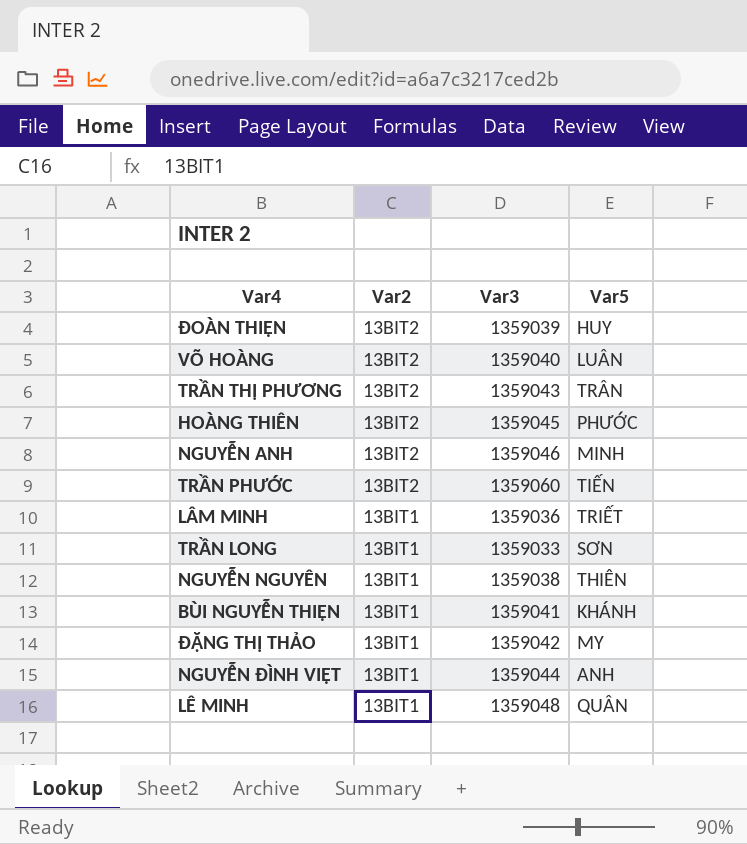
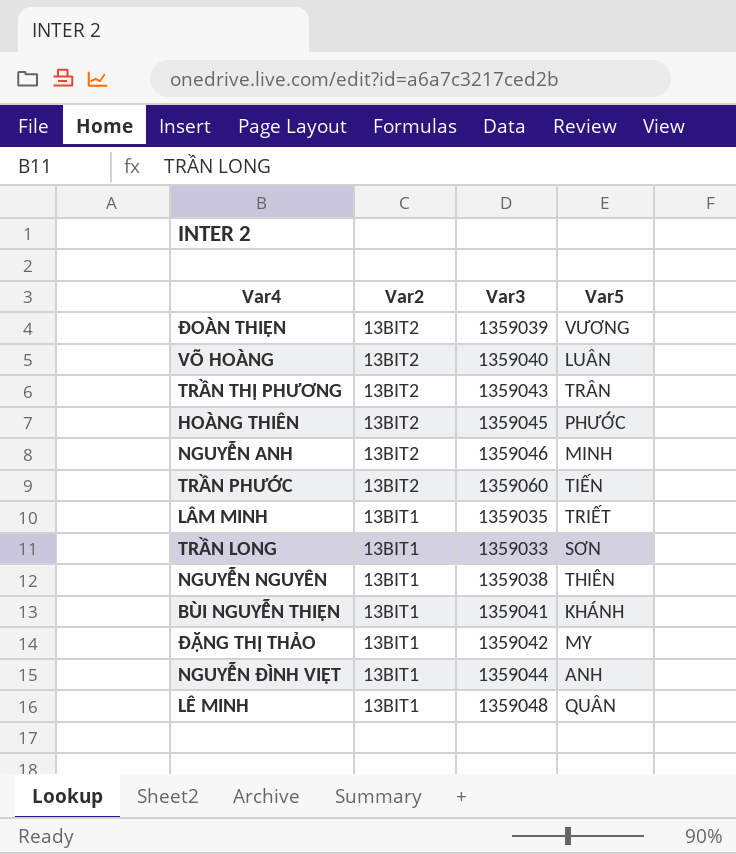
ĐOÀN THIỆN | Var5: HUY -> VƯƠNG
LÂM MINH | Var3: 1359036 -> 1359035

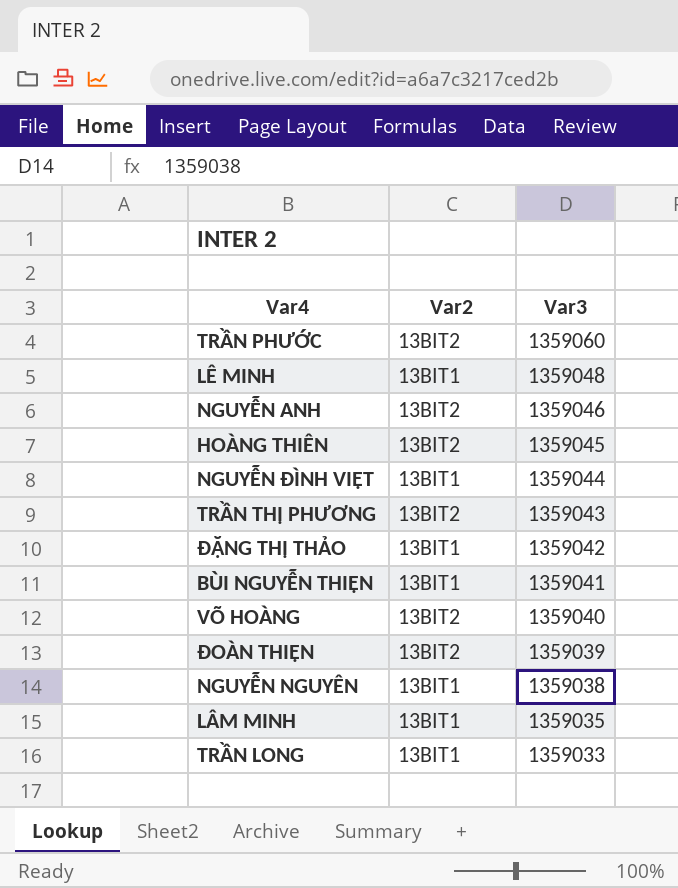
row order: Var2 descending -> Var3 descending
column Var5 | position: 4 -> none

